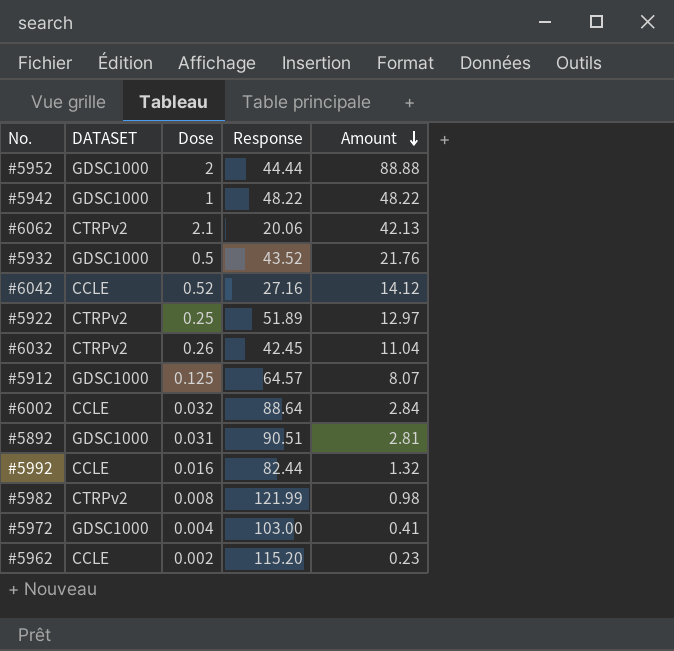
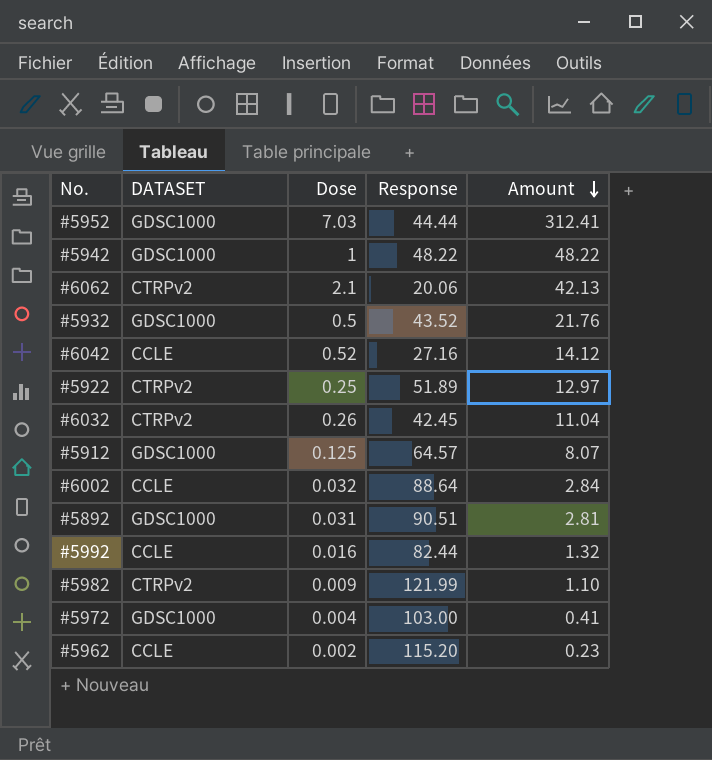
#5952 | Dose: 2 -> 7.03
#5952 | Amount: 88.88 -> 312.41
#5982 | Dose: 0.008 -> 0.009
#5982 | Amount: 0.98 -> 1.10

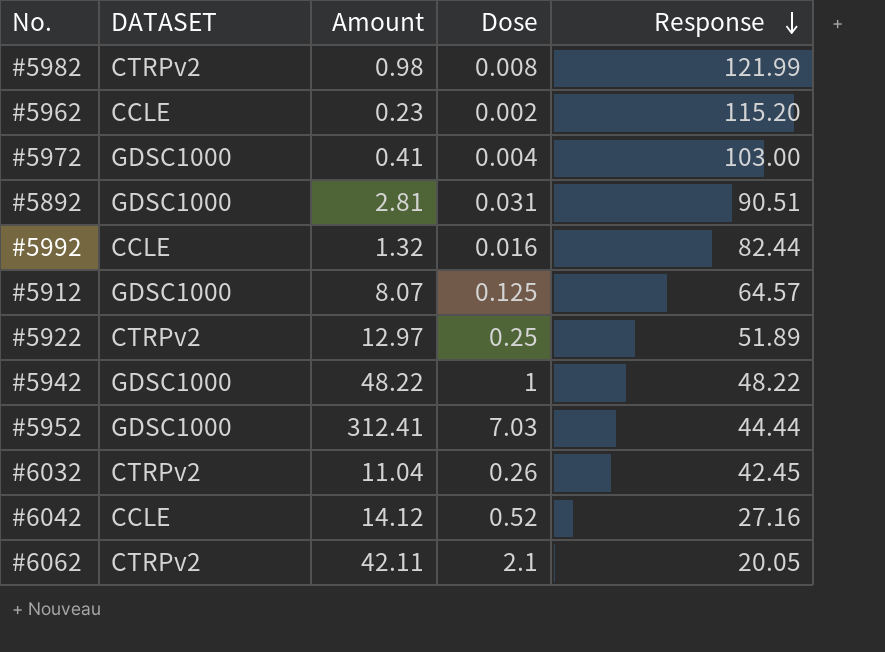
row order: Amount descending -> Response descending
column Amount | position: 5 -> 3
row #5932: GDSC1000 | 0.5 | 43.52 | 21.76 -> none
row #6002: CCLE | 0.032 | 88.64 | 2.84 -> none
#5982 | Amount: 1.10 -> 0.98
#5982 | Dose: 0.009 -> 0.008
#6062 | Amount: 42.13 -> 42.11
#6062 | Response: 20.06 -> 20.05

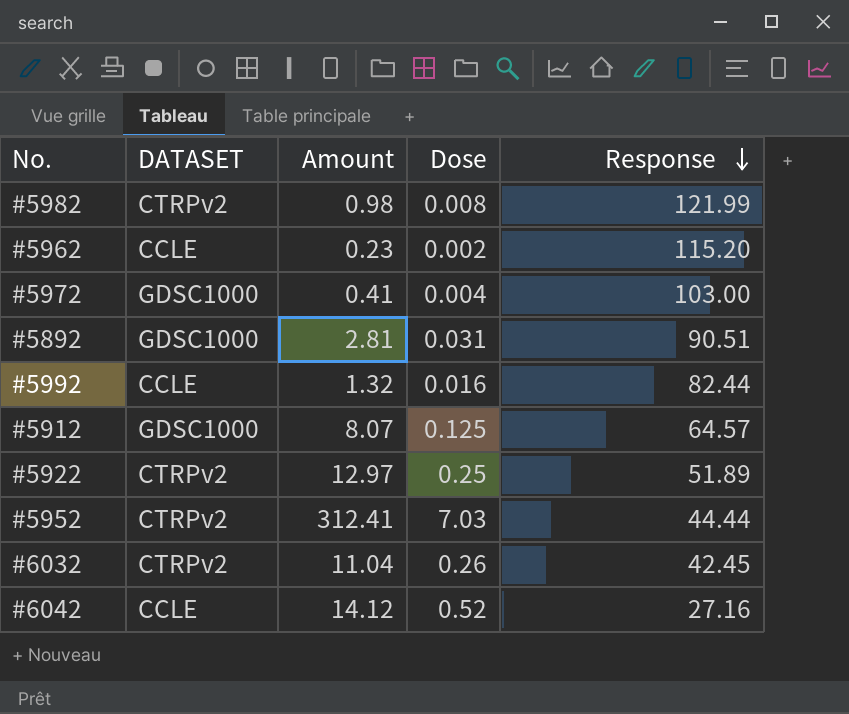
row #5942: GDSC1000 | 48.22 | 1 | 48.22 -> none
row #6062: CTRPv2 | 42.11 | 2.1 | 20.05 -> none
#5952 | DATASET: GDSC1000 -> CTRPv2

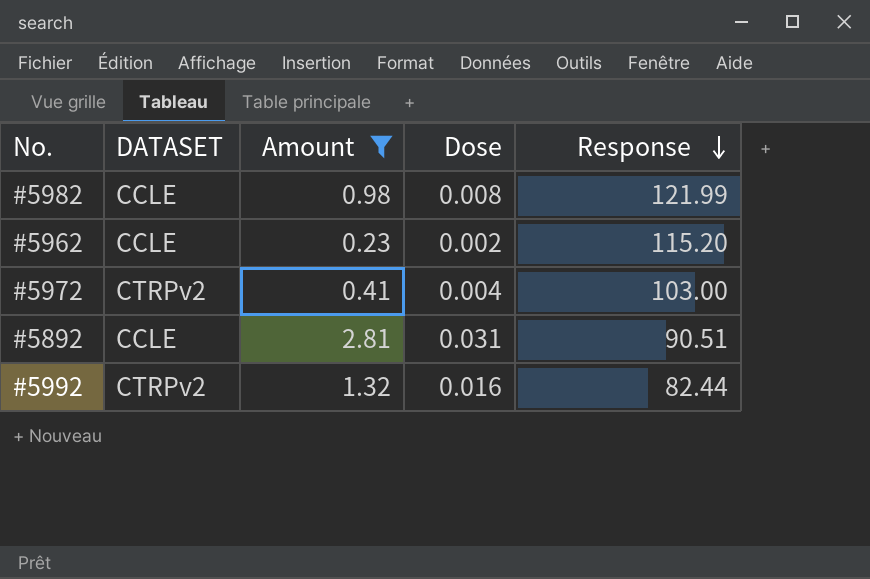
filter: none -> Amount <= 2.81
#5982 | DATASET: CTRPv2 -> CCLE
#5972 | DATASET: GDSC1000 -> CTRPv2
#5892 | DATASET: GDSC1000 -> CCLE
#5992 | DATASET: CCLE -> CTRPv2

